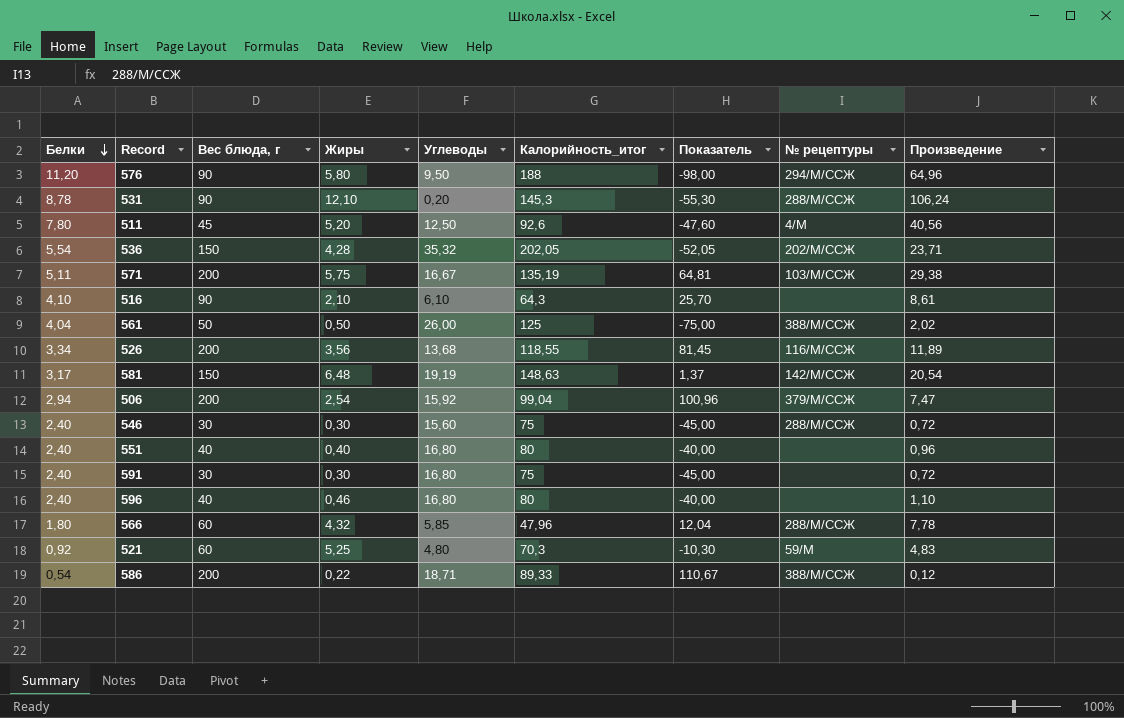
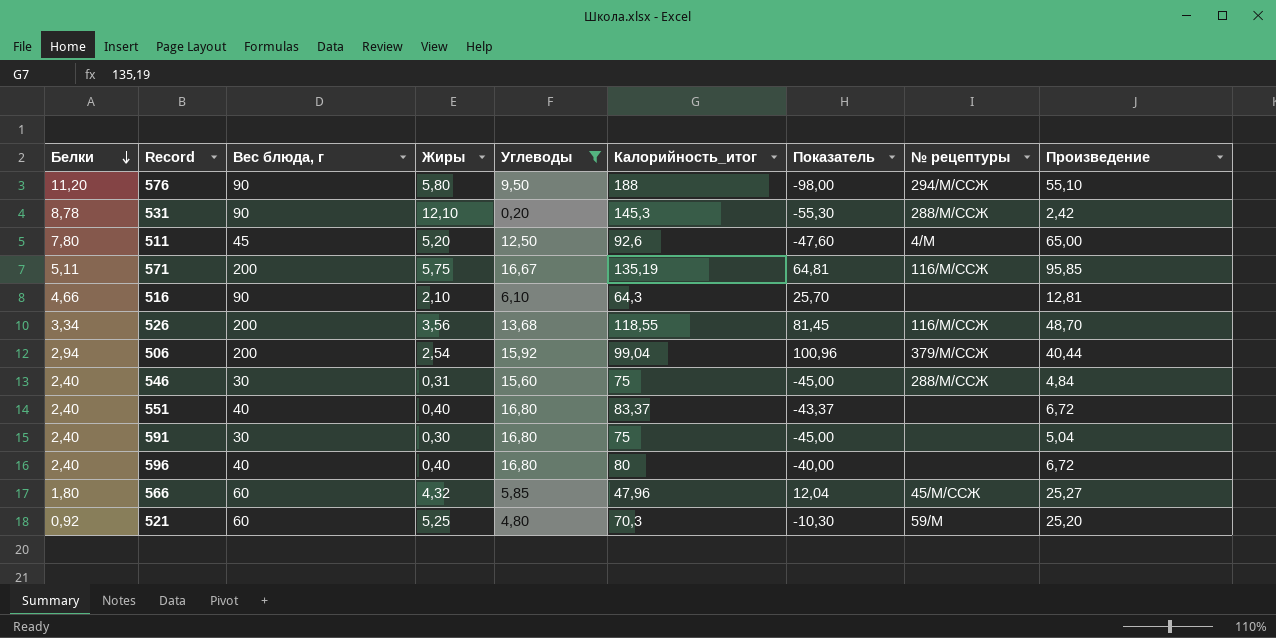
filter: none -> Углеводы <= 16,80
column Произведение | formula: [Белки] * [Жиры] -> [Жиры] * [Углеводы]
571 | № рецептуры: 103/М/ССЖ -> 116/М/ССЖ
516 | Белки: 4,10 -> 4,66
546 | Жиры: 0,30 -> 0,31
551 | Калорийность_итог: 80 -> 83,37
551 | Показатель: -40,00 -> -43,37
596 | Жиры: 0,46 -> 0,40
566 | № рецептуры: 288/М/ССЖ -> 45/М/ССЖ

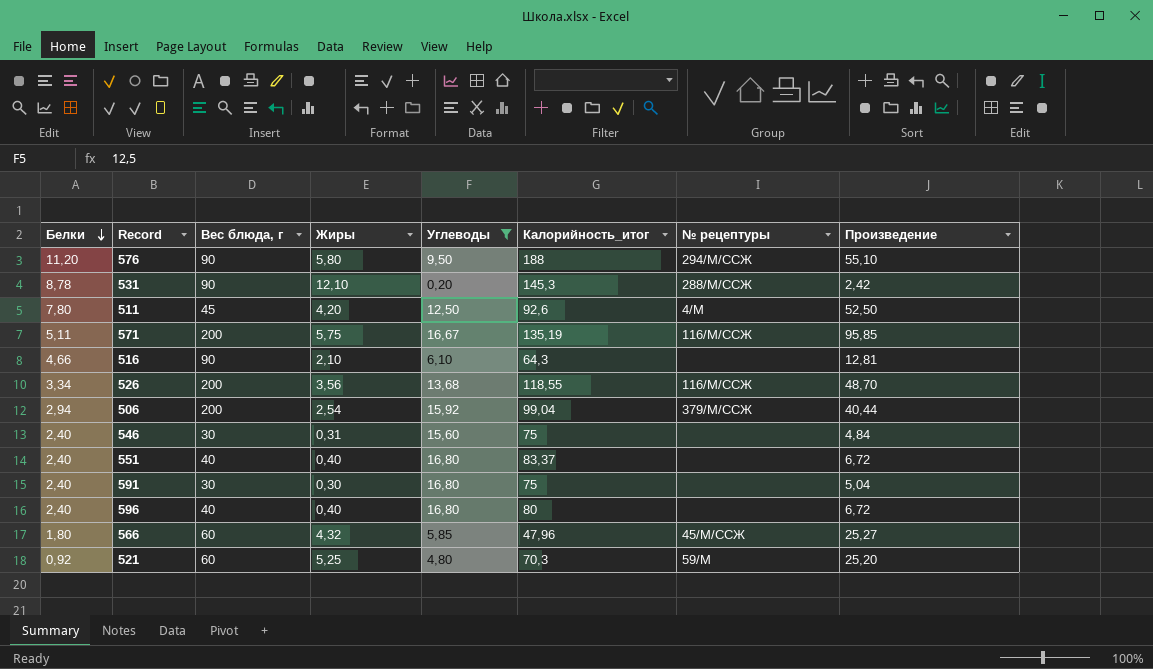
column Показатель | formula: [Вес блюда, г] - [Калорийность_итог] -> none
511 | Жиры: 5,20 -> 4,20
511 | Произведение: 65,00 -> 52,50
546 | № рецептуры: 288/М/ССЖ -> none

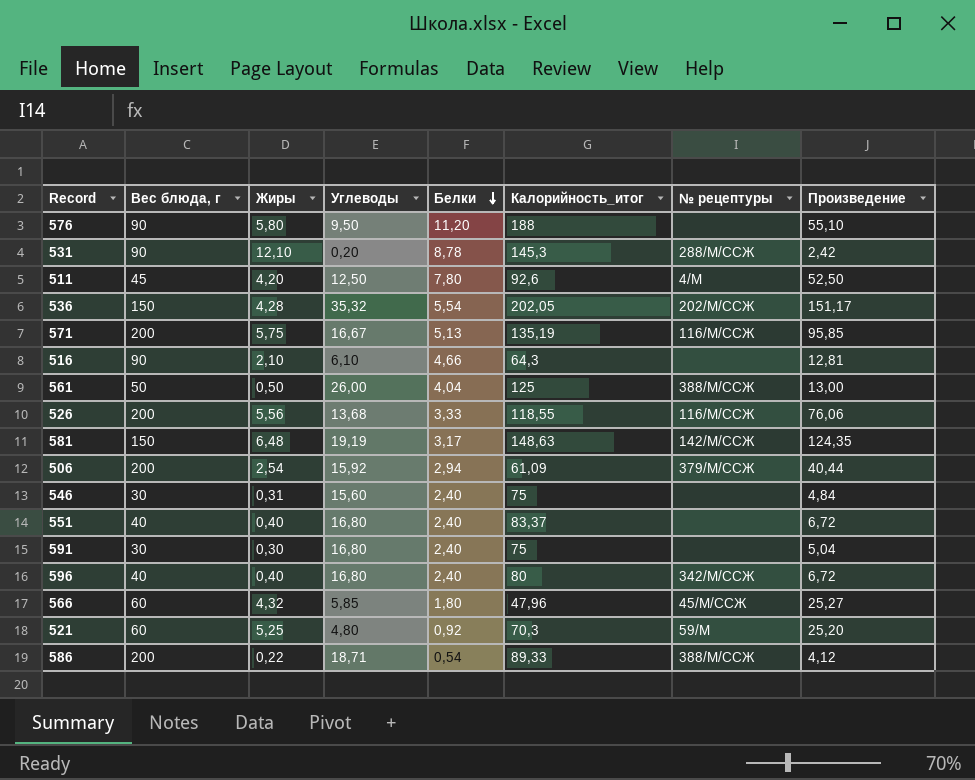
filter: Углеводы <= 16,80 -> none
column Белки | position: 1 -> 5
576 | № рецептуры: 294/М/ССЖ -> none
571 | Белки: 5,11 -> 5,13
526 | Жиры: 3,56 -> 5,56
526 | Белки: 3,34 -> 3,33
526 | Произведение: 48,70 -> 76,06
506 | Калорийность_итог: 99,04 -> 61,09
596 | № рецептуры: none -> 342/М/ССЖ

